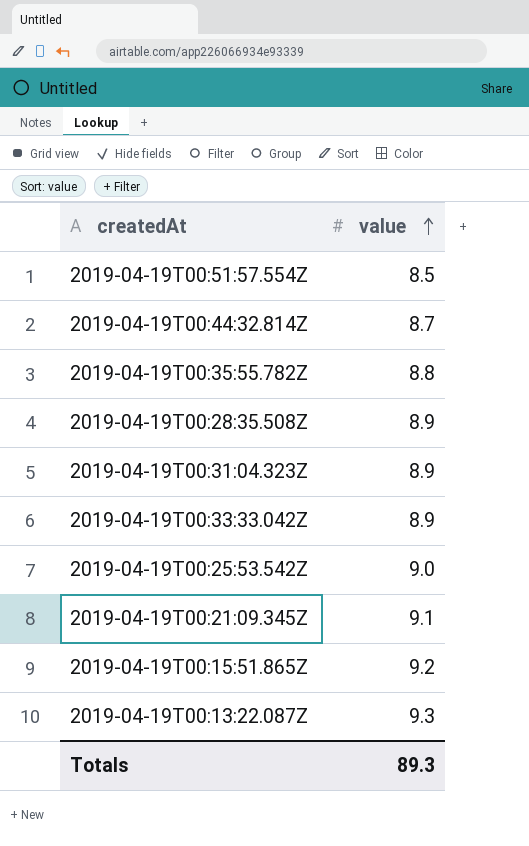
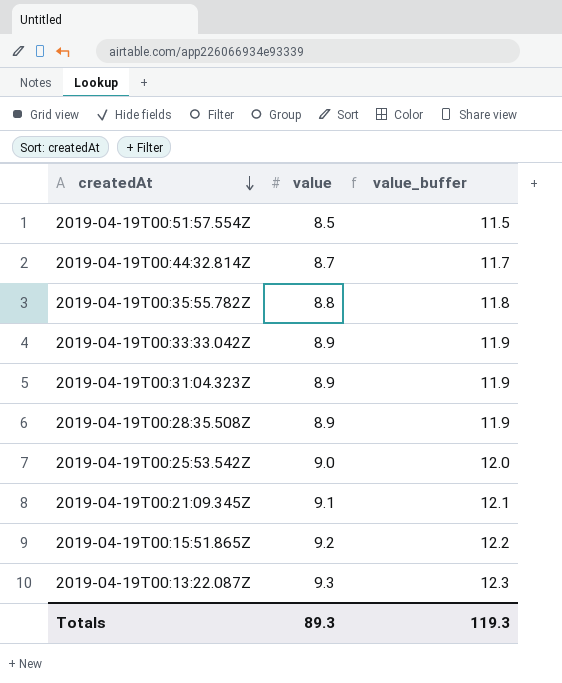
row order: value ascending -> createdAt descending
column value_buffer | formula: none -> [value] + 3

